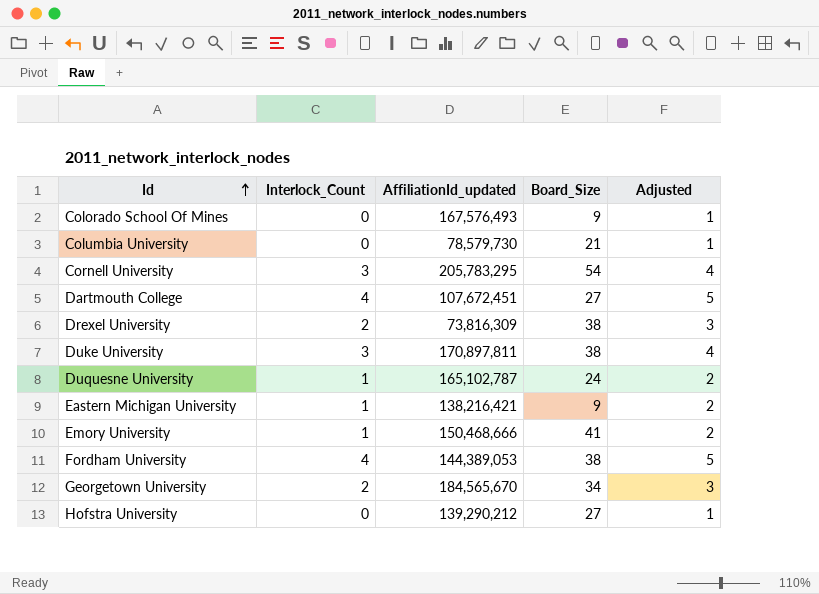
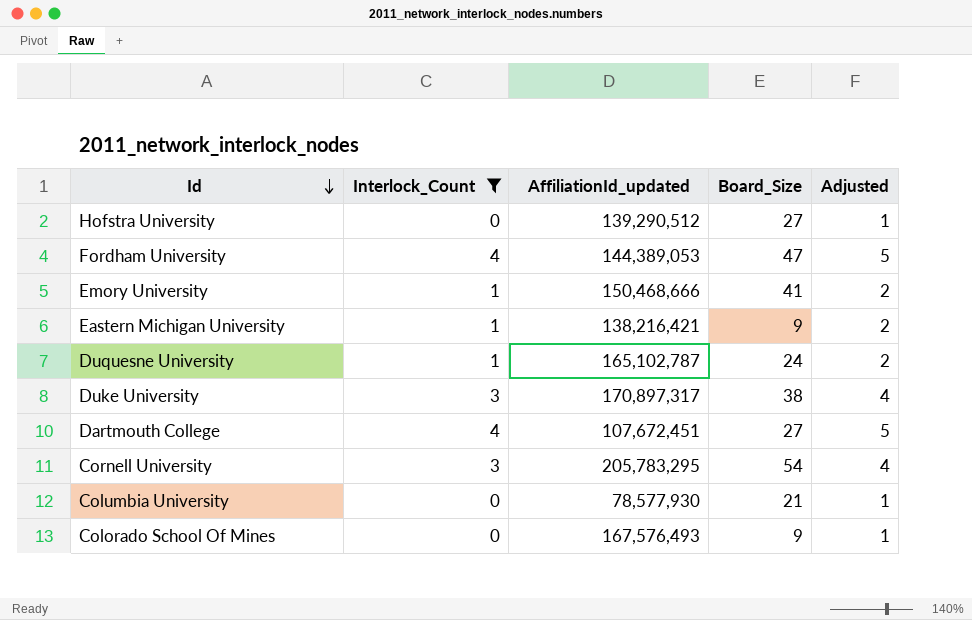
filter: none -> Interlock_Count != 2
row order: Id ascending -> Id descending
Hofstra University | AffiliationId_updated: 139,290,212 -> 139,290,512
Fordham University | Board_Size: 38 -> 47
Duke University | AffiliationId_updated: 170,897,811 -> 170,897,317
Columbia University | AffiliationId_updated: 78,579,730 -> 78,577,930

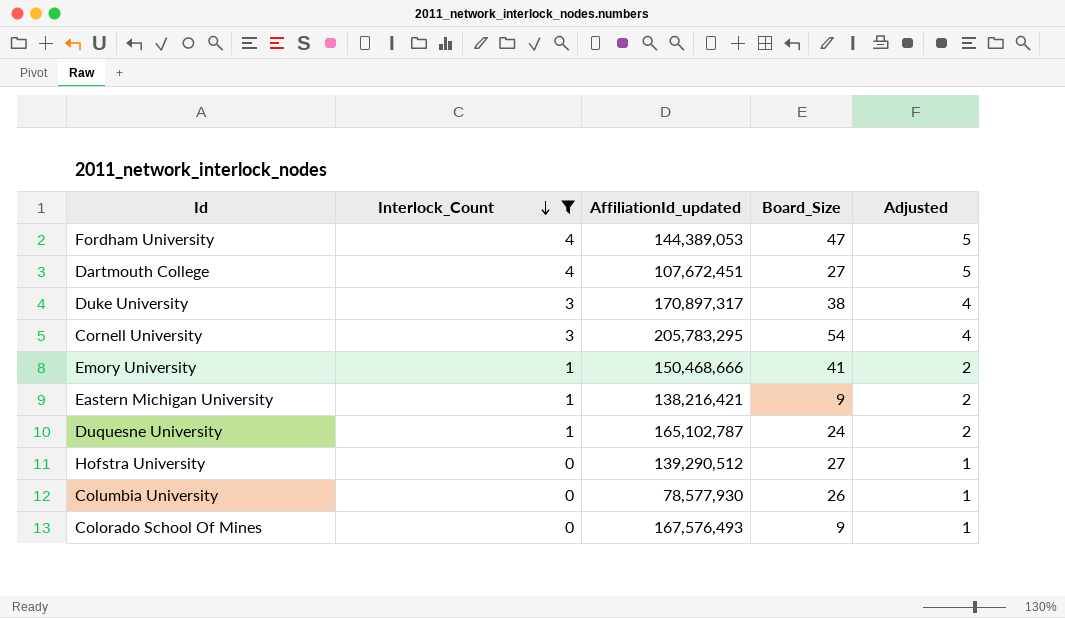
row order: Id descending -> Interlock_Count descending
Columbia University | Board_Size: 21 -> 26

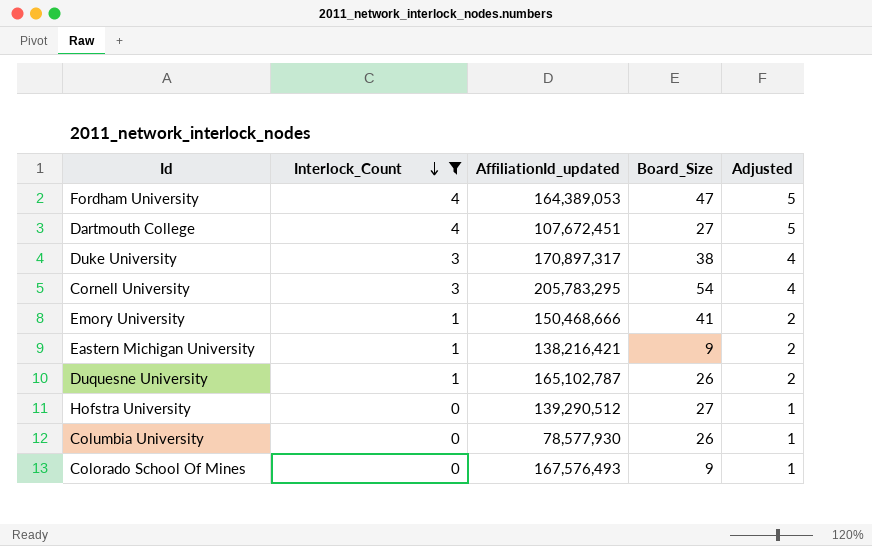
Fordham University | AffiliationId_updated: 144,389,053 -> 164,389,053
Duquesne University | Board_Size: 24 -> 26

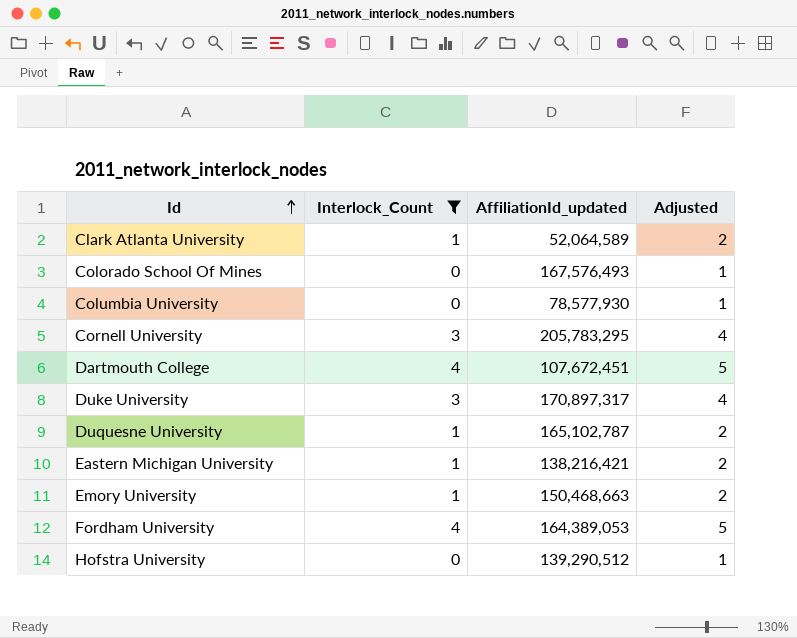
row order: Interlock_Count descending -> Id ascending
column Board_Size | position: 4 -> none
row Clark Atlanta University: none -> 1 | 52,064,589 | 2
Emory University | AffiliationId_updated: 150,468,666 -> 150,468,663

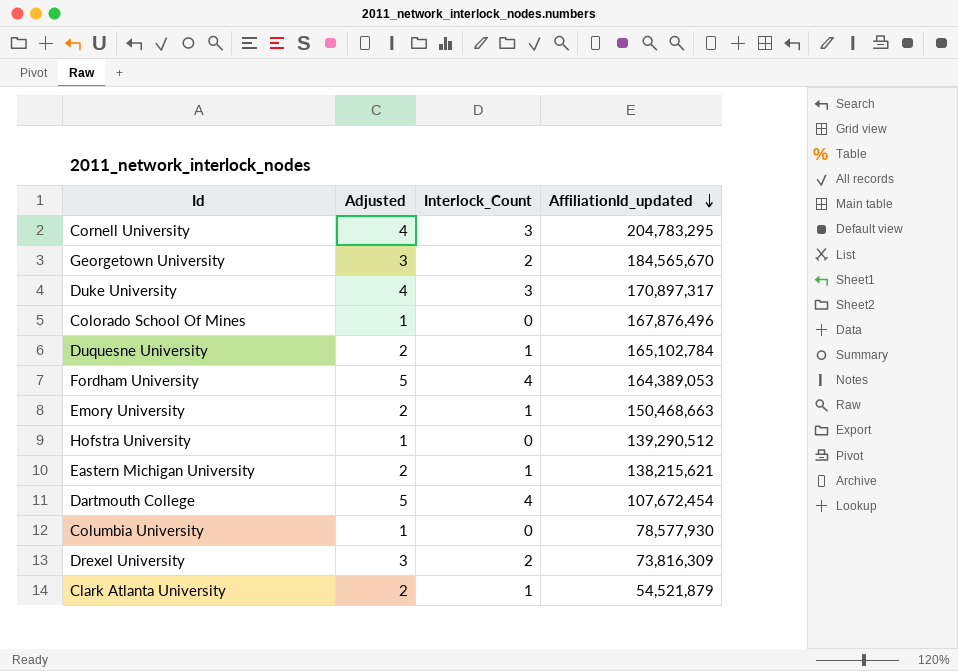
filter: Interlock_Count != 2 -> none
row order: Id ascending -> AffiliationId_updated descending
column Adjusted | position: 4 -> 2
Cornell University | AffiliationId_updated: 205,783,295 -> 204,783,295
Colorado School Of Mines | AffiliationId_updated: 167,576,493 -> 167,876,496
Duquesne University | AffiliationId_updated: 165,102,787 -> 165,102,784
Eastern Michigan University | AffiliationId_updated: 138,216,421 -> 138,215,621
Dartmouth College | AffiliationId_updated: 107,672,451 -> 107,672,454
Clark Atlanta University | AffiliationId_updated: 52,064,589 -> 54,521,879

